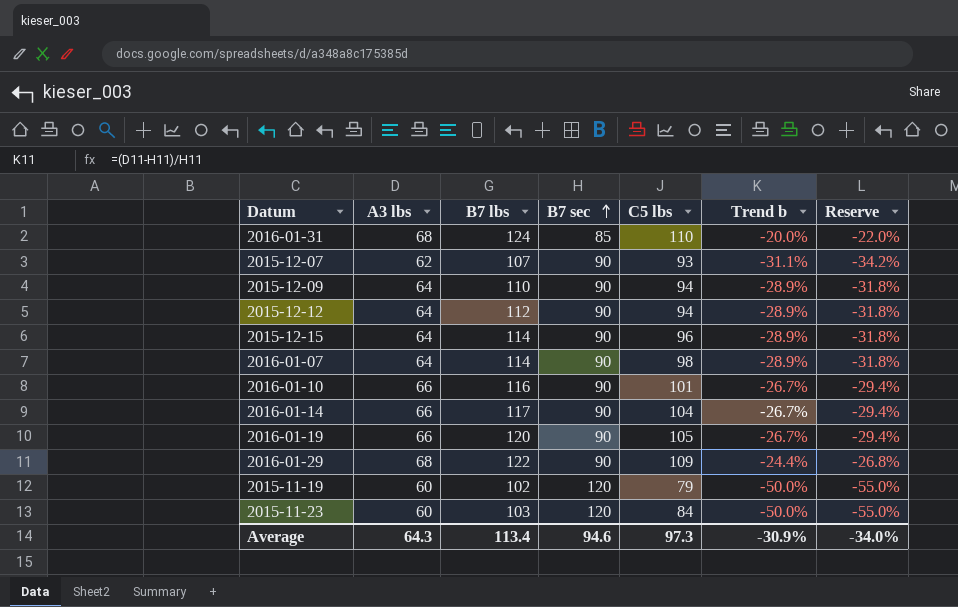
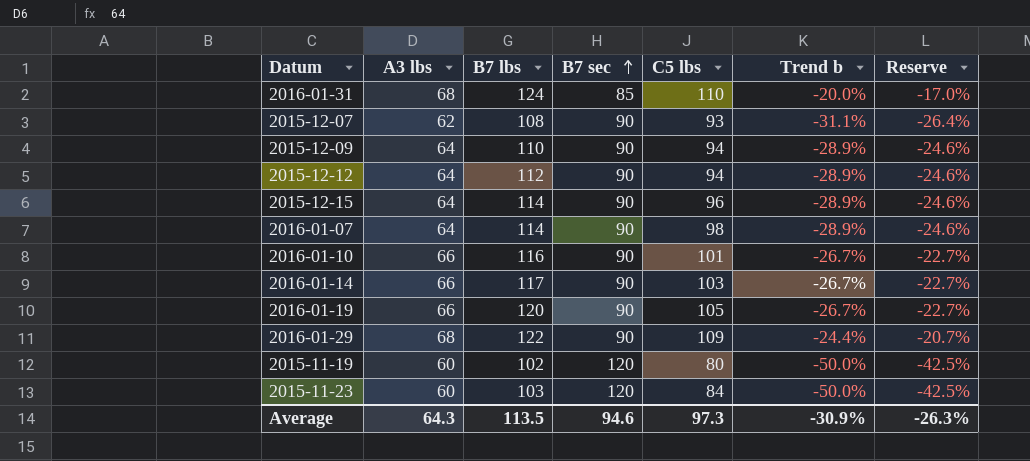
column Reserve | formula: [Trend b] * 1.1 -> [Trend b] * 0.85
2015-12-07 | B7 lbs: 107 -> 108
2016-01-14 | C5 lbs: 104 -> 103
2015-11-19 | C5 lbs: 79 -> 80
Average | B7 lbs: 113.4 -> 113.5
Average | Reserve: -34.0% -> -26.3%

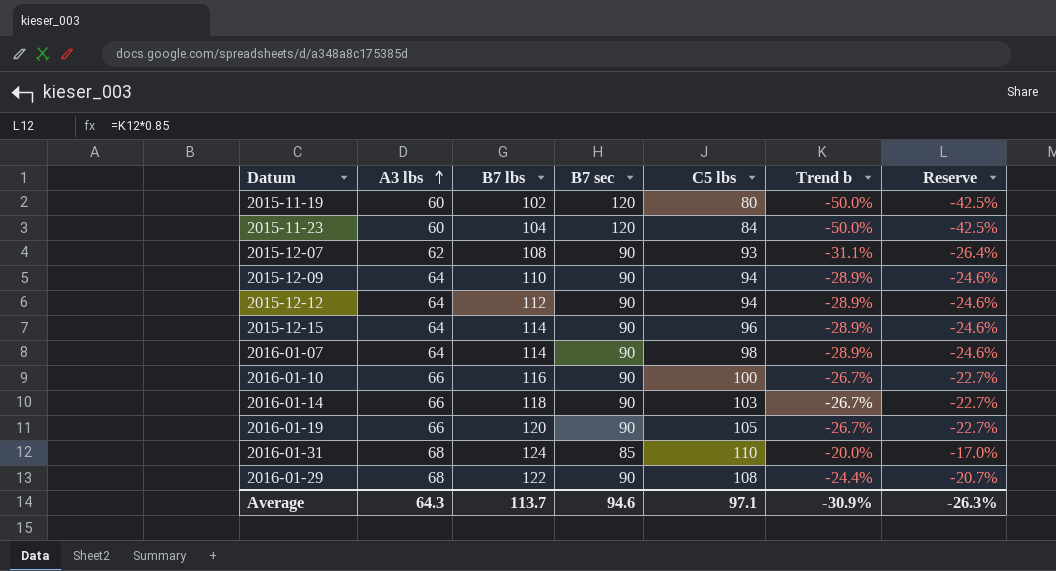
row order: B7 sec ascending -> A3 lbs ascending
2015-11-23 | B7 lbs: 103 -> 104
2016-01-10 | C5 lbs: 101 -> 100
2016-01-14 | B7 lbs: 117 -> 118
2016-01-29 | C5 lbs: 109 -> 108
Average | B7 lbs: 113.5 -> 113.7
Average | C5 lbs: 97.3 -> 97.1

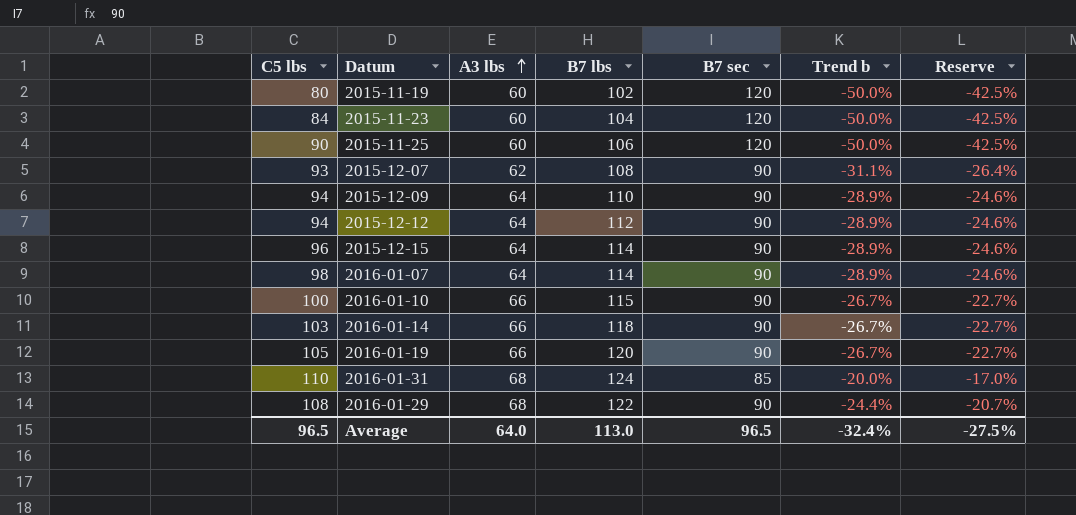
column C5 lbs | position: 5 -> 1
row 2015-11-25: none -> 90 | 60 | 106 | 120 | -50.0% | -42.5%
2016-01-10 | B7 lbs: 116 -> 115
Average | C5 lbs: 97.1 -> 96.5
Average | A3 lbs: 64.3 -> 64.0
Average | B7 lbs: 113.7 -> 113.0
Average | B7 sec: 94.6 -> 96.5
Average | Trend b: -30.9% -> -32.4%
Average | Reserve: -26.3% -> -27.5%

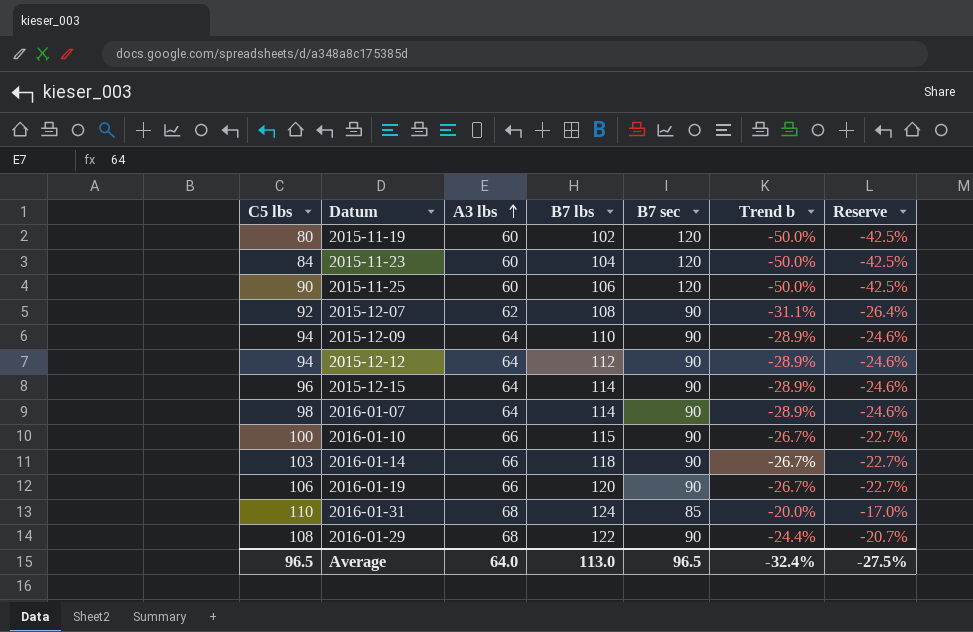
2015-12-07 | C5 lbs: 93 -> 92
2016-01-19 | C5 lbs: 105 -> 106

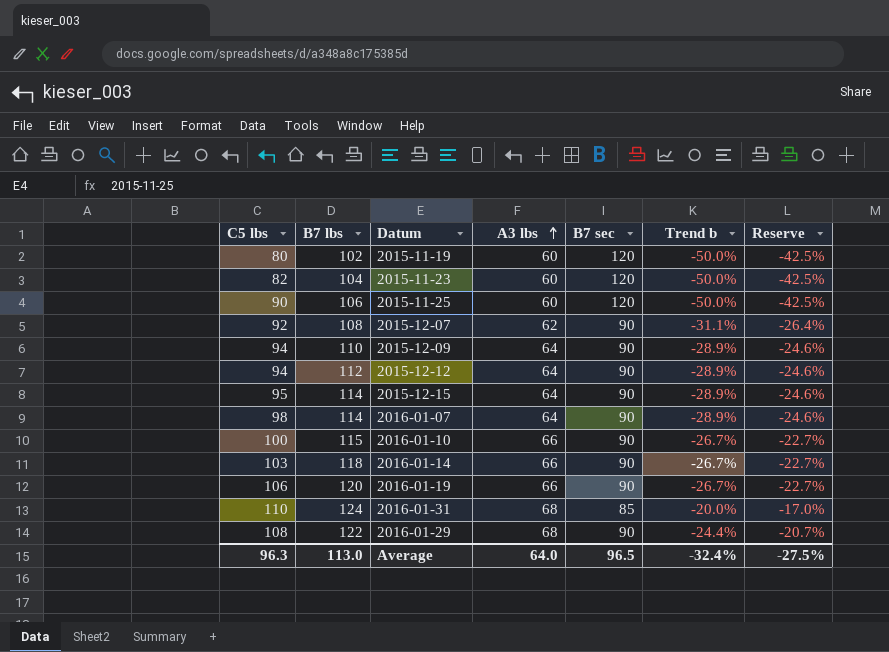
column B7 lbs | position: 4 -> 2
2015-11-23 | C5 lbs: 84 -> 82
2015-12-15 | C5 lbs: 96 -> 95
Average | C5 lbs: 96.5 -> 96.3

